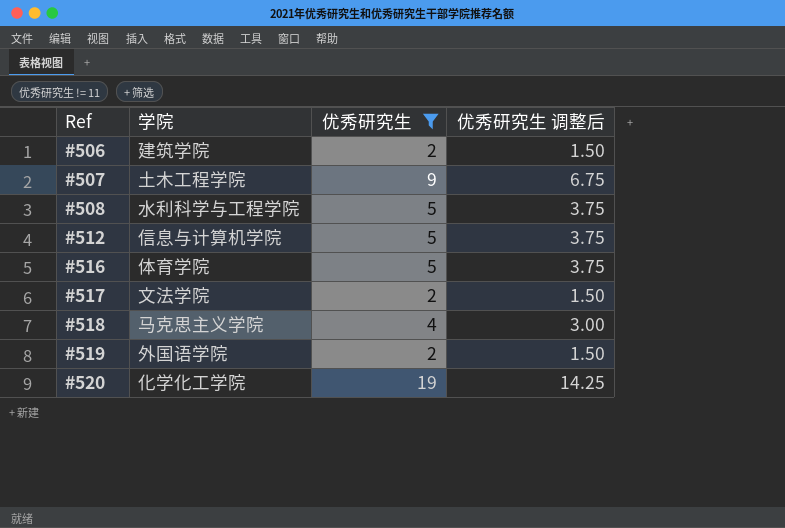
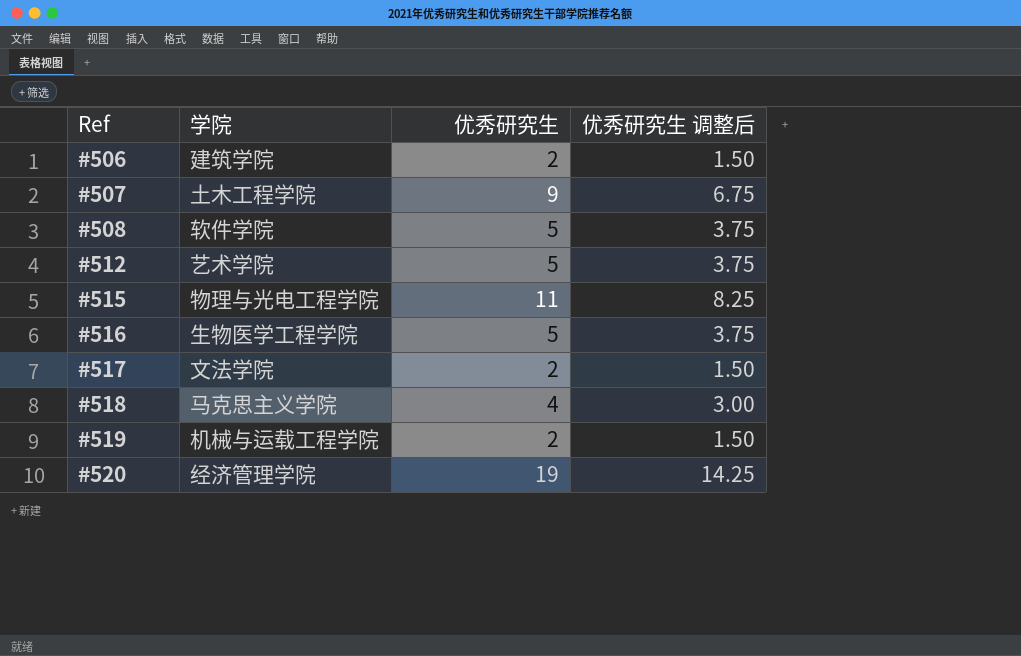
filter: 优秀研究生 != 11 -> none
#508 | 学院: 水利科学与工程学院 -> 软件学院
#512 | 学院: 信息与计算机学院 -> 艺术学院
#516 | 学院: 体育学院 -> 生物医学工程学院
#519 | 学院: 外国语学院 -> 机械与运载工程学院
#520 | 学院: 化学化工学院 -> 经济管理学院

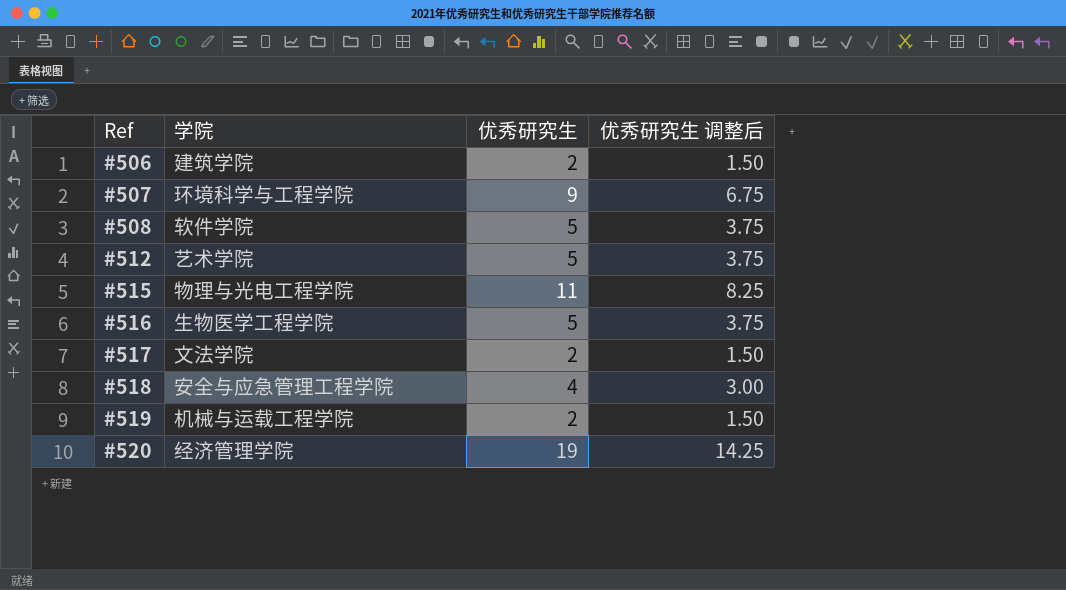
#507 | 学院: 土木工程学院 -> 环境科学与工程学院
#518 | 学院: 马克思主义学院 -> 安全与应急管理工程学院

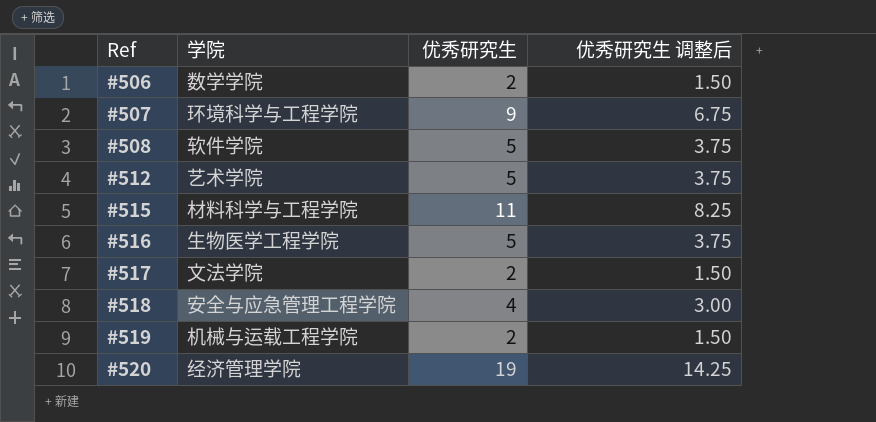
#506 | 学院: 建筑学院 -> 数学学院
#515 | 学院: 物理与光电工程学院 -> 材料科学与工程学院

